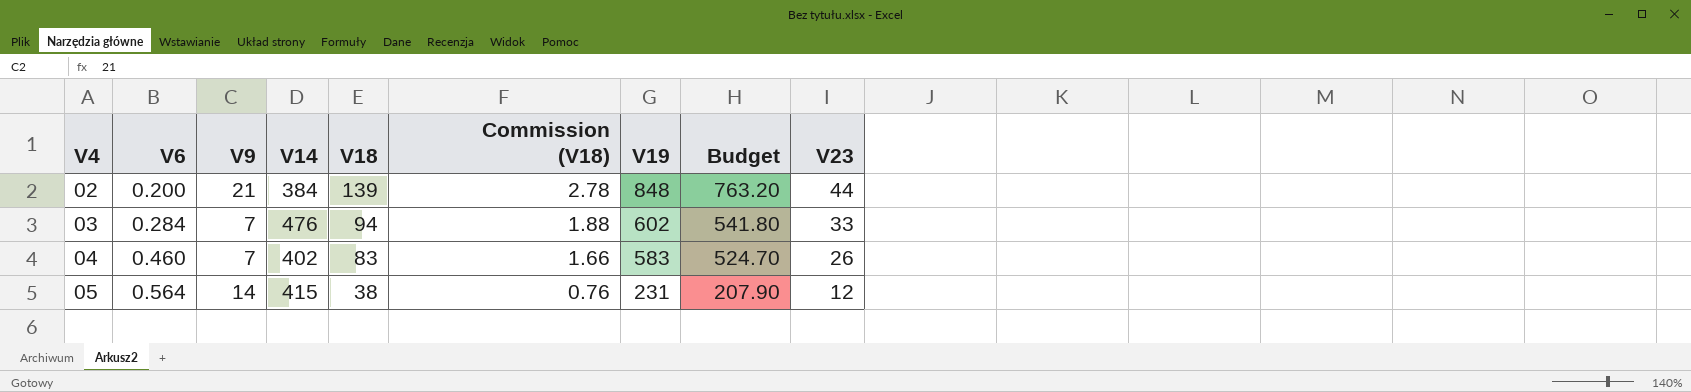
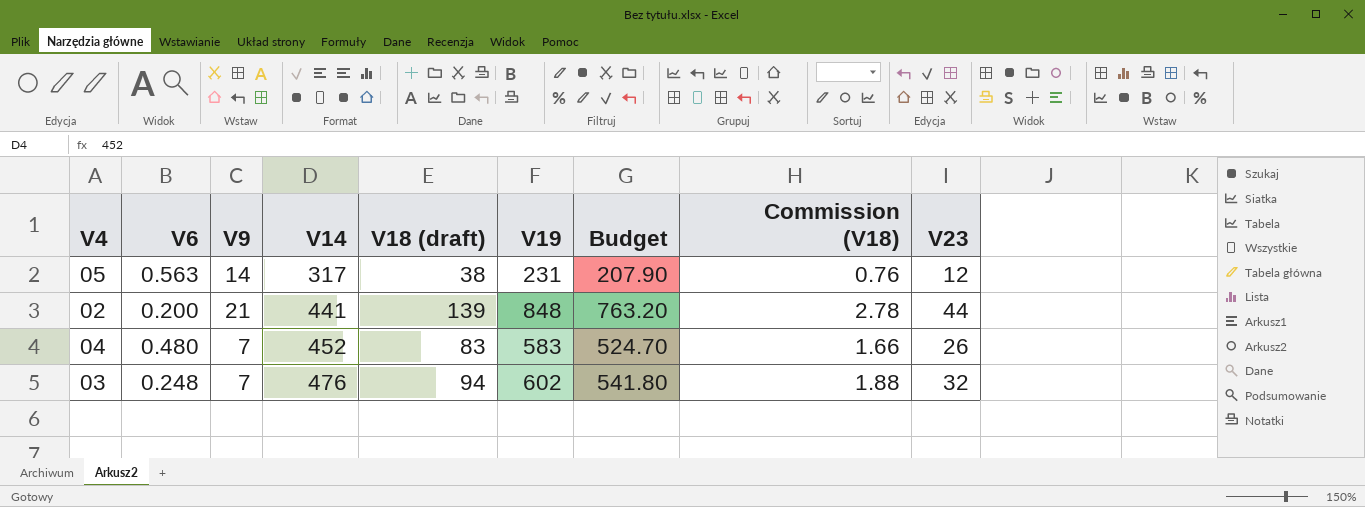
row order: V4 ascending -> V14 ascending
column name: V18 -> V18 (draft)
column Commission (V18) | position: 6 -> 8
05 | V6: 0.564 -> 0.563
05 | V14: 415 -> 317
02 | V14: 384 -> 441
04 | V6: 0.460 -> 0.480
04 | V14: 402 -> 452
03 | V6: 0.284 -> 0.248
03 | V23: 33 -> 32

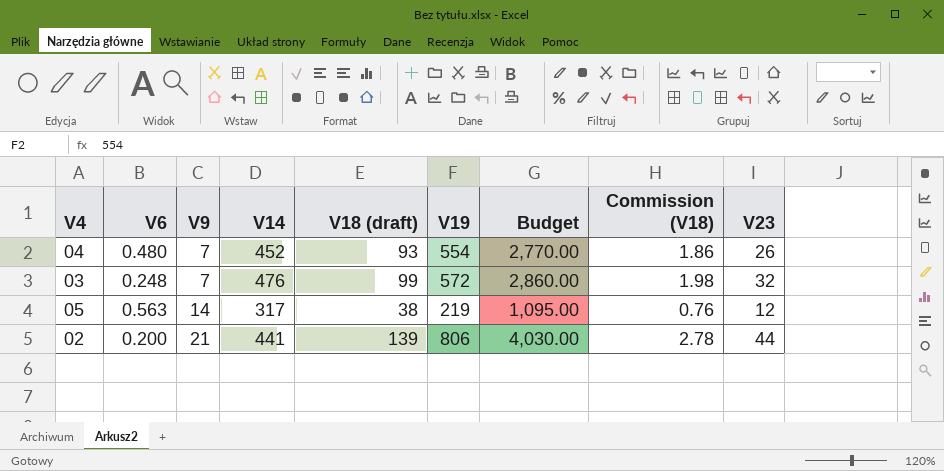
row order: V14 ascending -> V9 ascending
column Budget | formula: [V19] * 0.9 -> [V19] * 5
04 | V18 (draft): 83 -> 93
04 | V19: 583 -> 554
04 | Commission (V18): 1.66 -> 1.86
03 | V18 (draft): 94 -> 99
03 | V19: 602 -> 572
03 | Commission (V18): 1.88 -> 1.98
05 | V19: 231 -> 219
02 | V19: 848 -> 806

